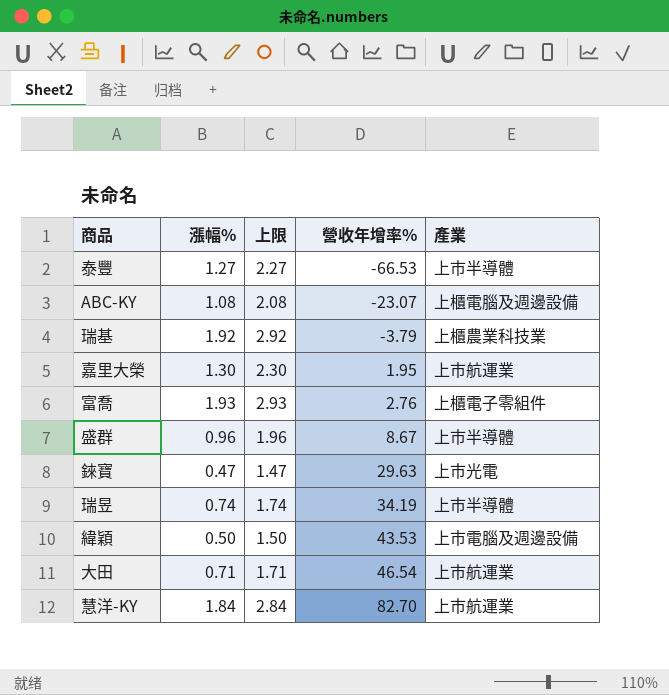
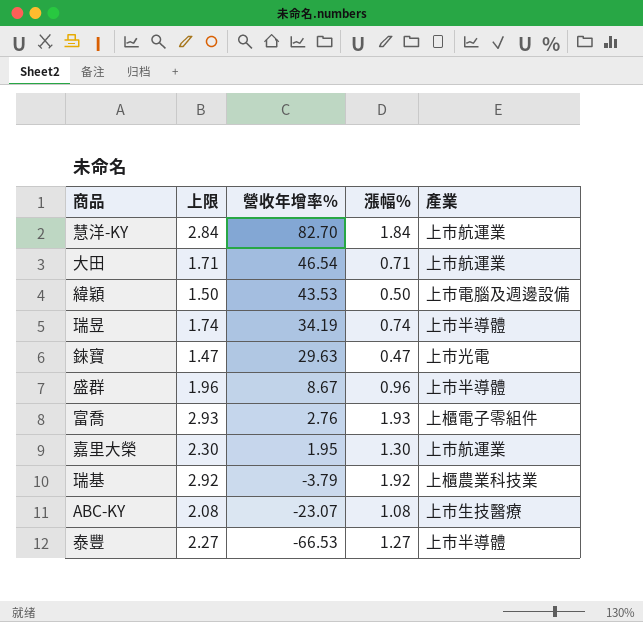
row order: 營收年增率% ascending -> 營收年增率% descending
column 漲幅% | position: 2 -> 4
ABC-KY | 產業: 上櫃電腦及週邊設備 -> 上市生技醫療

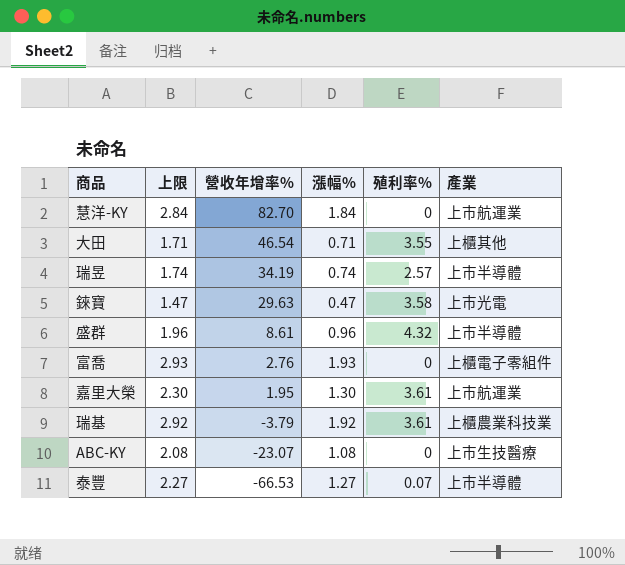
column 殖利率% | position: none -> 5
row 緯穎: 1.50 | 43.53 | 0.50 | 上市電腦及週邊設備 -> none
大田 | 產業: 上市航運業 -> 上櫃其他
盛群 | 營收年增率%: 8.67 -> 8.61

